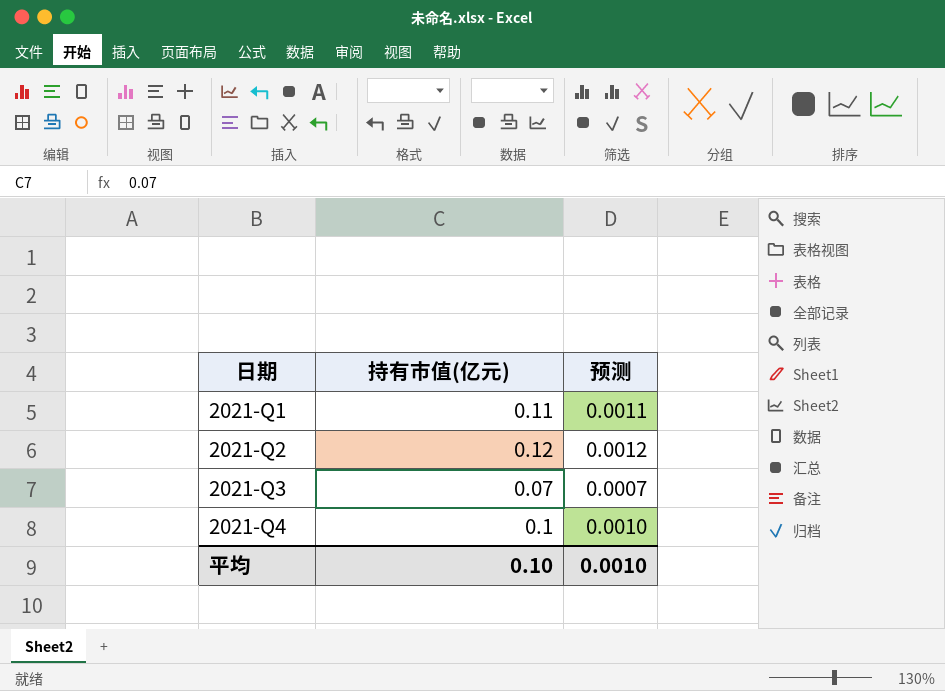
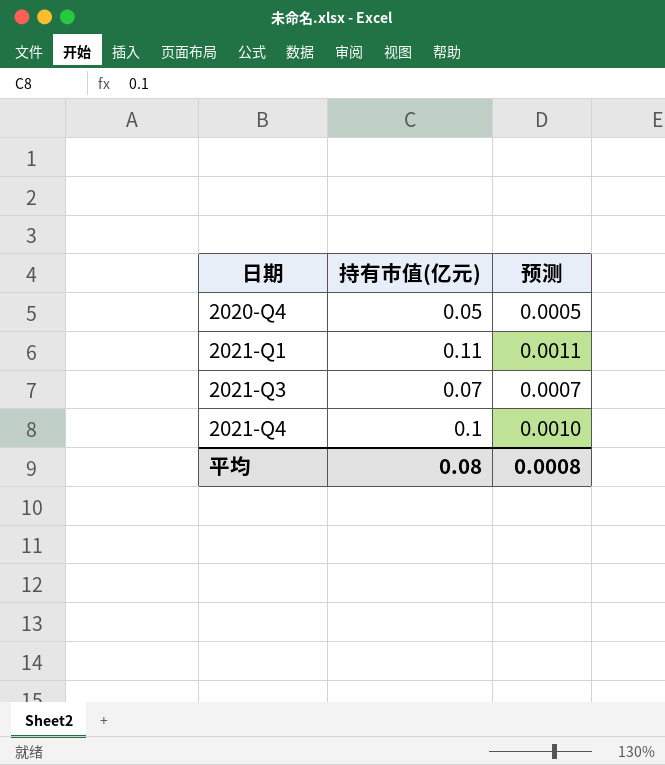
row 2021-Q2: 0.12 | 0.0012 -> none
row 2020-Q4: none -> 0.05 | 0.0005
平均 | 持有市值(亿元): 0.10 -> 0.08
平均 | 预测: 0.0010 -> 0.0008

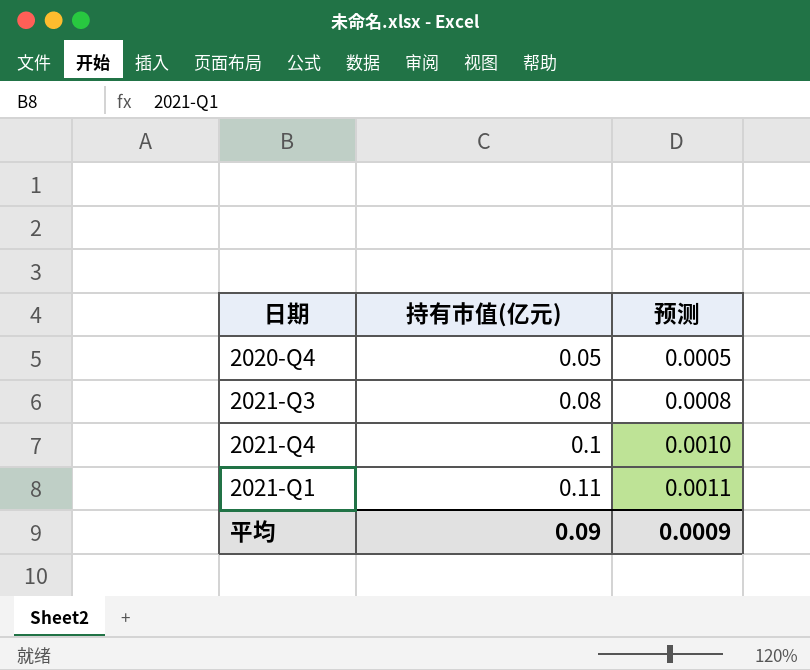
row order: 日期 ascending -> 持有市值(亿元) ascending
2021-Q3 | 持有市值(亿元): 0.07 -> 0.08
2021-Q3 | 预测: 0.0007 -> 0.0008
平均 | 持有市值(亿元): 0.08 -> 0.09
平均 | 预测: 0.0008 -> 0.0009

